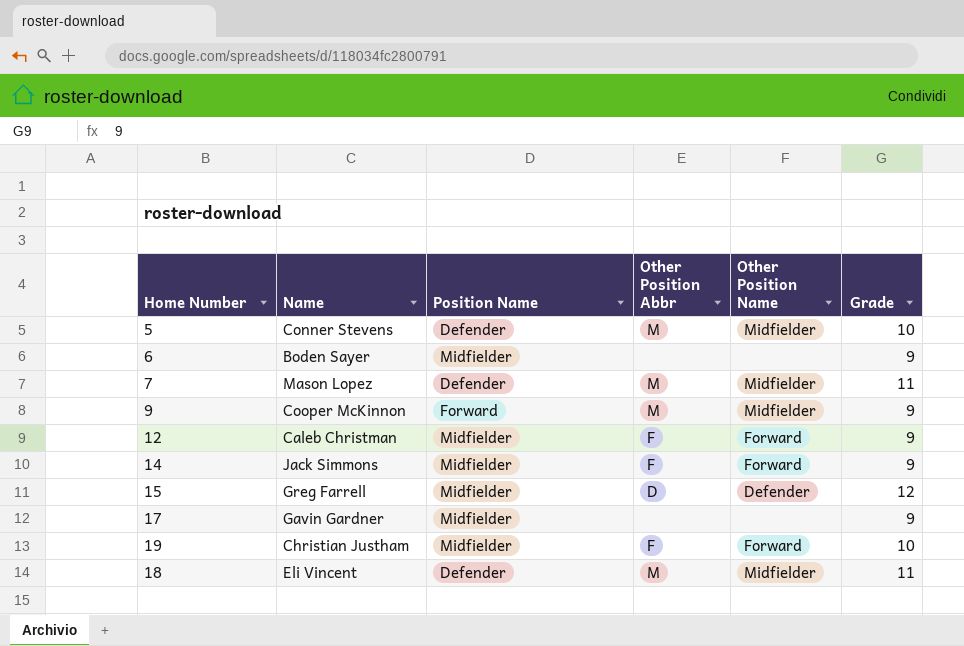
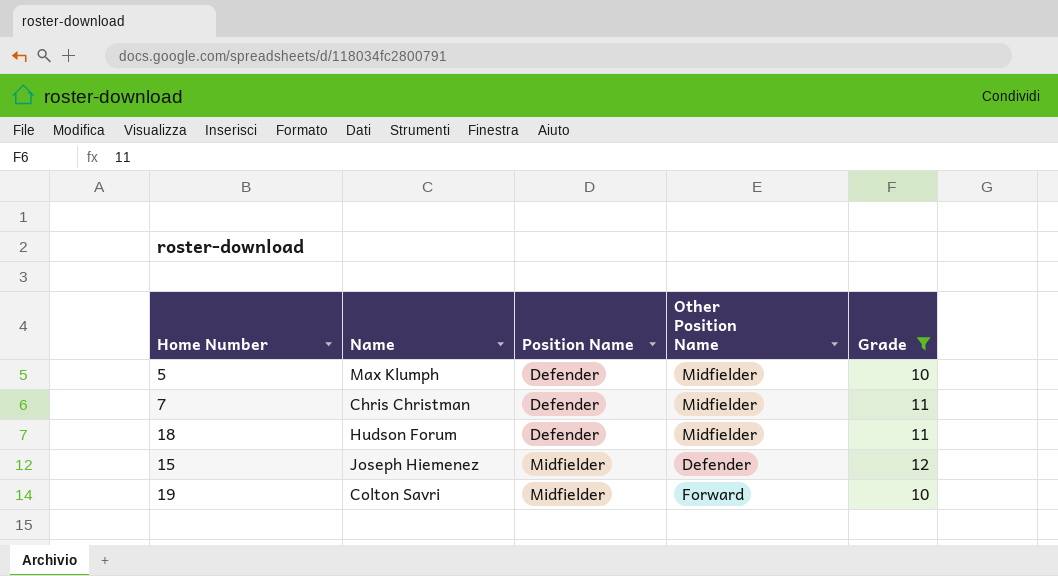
filter: none -> Grade != 9
row order: none -> Position Name ascending
column Other Position Abbr | position: 4 -> none
5 | Name: Conner Stevens -> Max Klumph
7 | Name: Mason Lopez -> Chris Christman
18 | Name: Eli Vincent -> Hudson Forum
15 | Name: Greg Farrell -> Joseph Hiemenez
19 | Name: Christian Justham -> Colton Savri

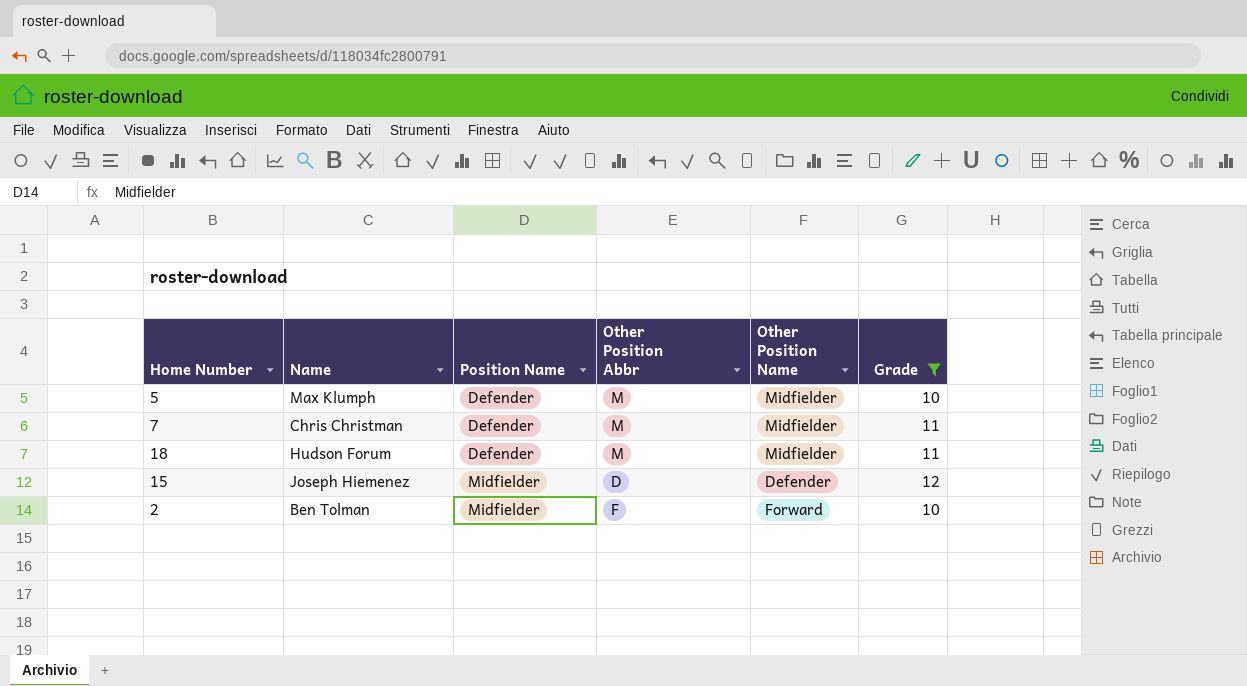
column Other Position Abbr | position: none -> 4
row 19: Colton Savri | Midfielder | Forward | 10 -> none
row 2: none -> Ben Tolman | Midfielder | F | Forward | 10

